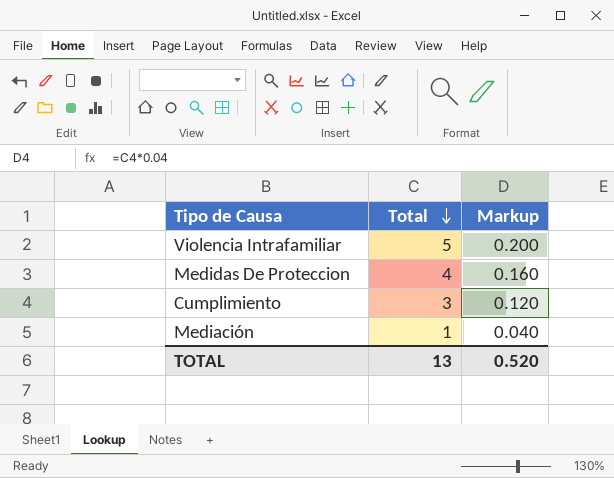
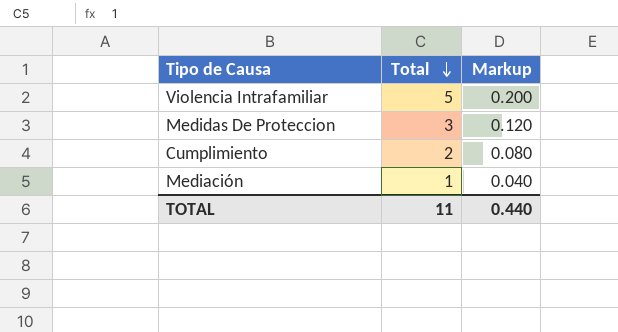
Medidas De Proteccion | Total: 4 -> 3
Medidas De Proteccion | Markup: 0.160 -> 0.120
Cumplimiento | Total: 3 -> 2
Cumplimiento | Markup: 0.120 -> 0.080
TOTAL | Total: 13 -> 11
TOTAL | Markup: 0.520 -> 0.440

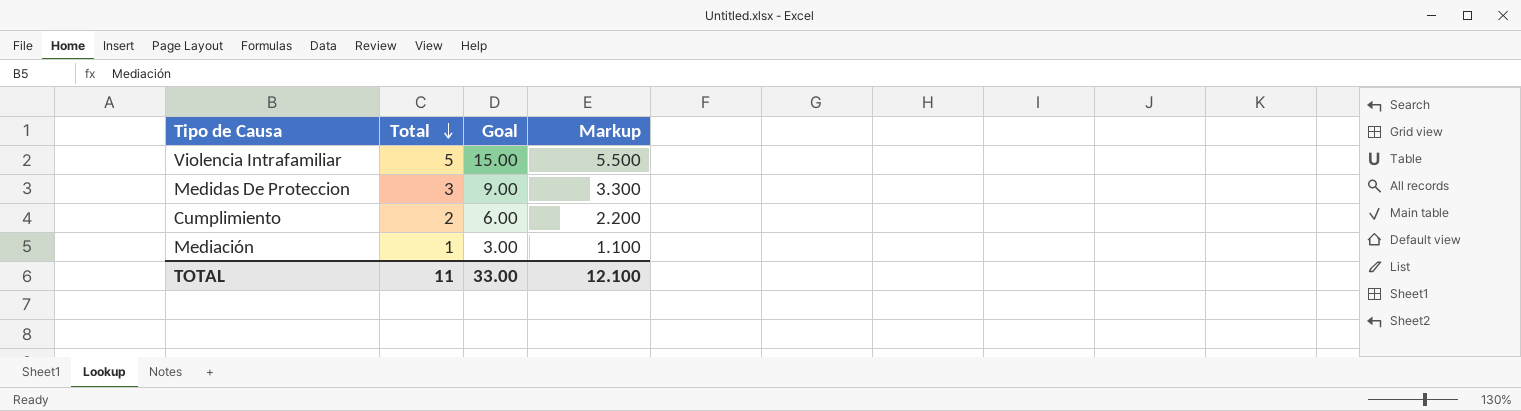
column Goal | formula: none -> [Total] * 3
column Markup | formula: [Total] * 0.04 -> [Total] * 1.1
TOTAL | Markup: 0.440 -> 12.100

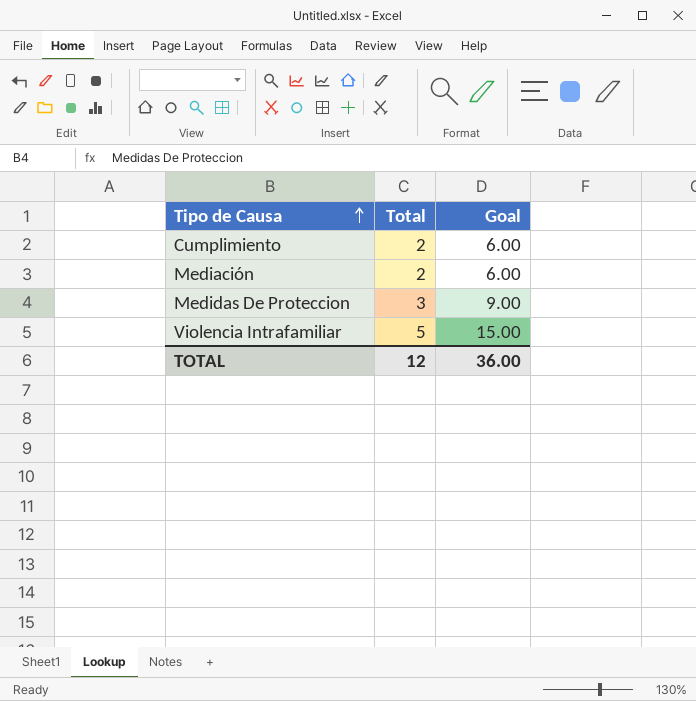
row order: Total descending -> Tipo de Causa ascending
column Markup | formula: [Total] * 1.1 -> none
Mediación | Total: 1 -> 2
Mediación | Goal: 3.00 -> 6.00
TOTAL | Total: 11 -> 12
TOTAL | Goal: 33.00 -> 36.00

